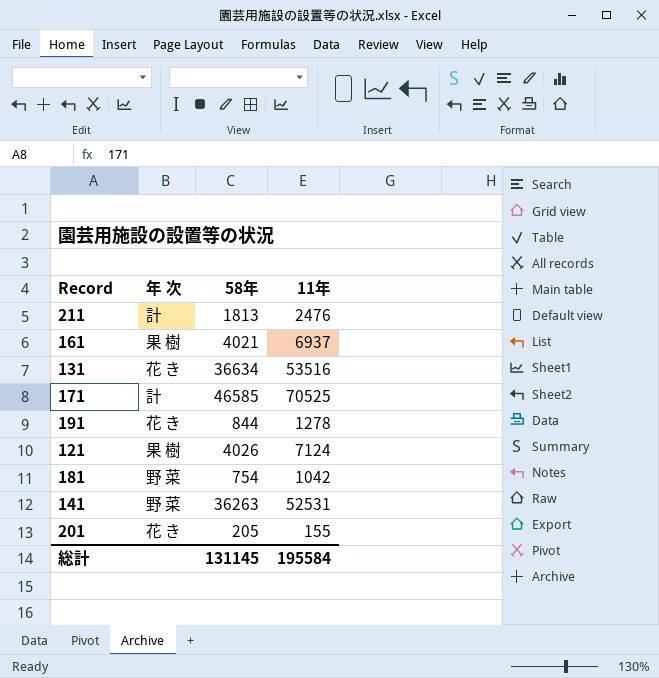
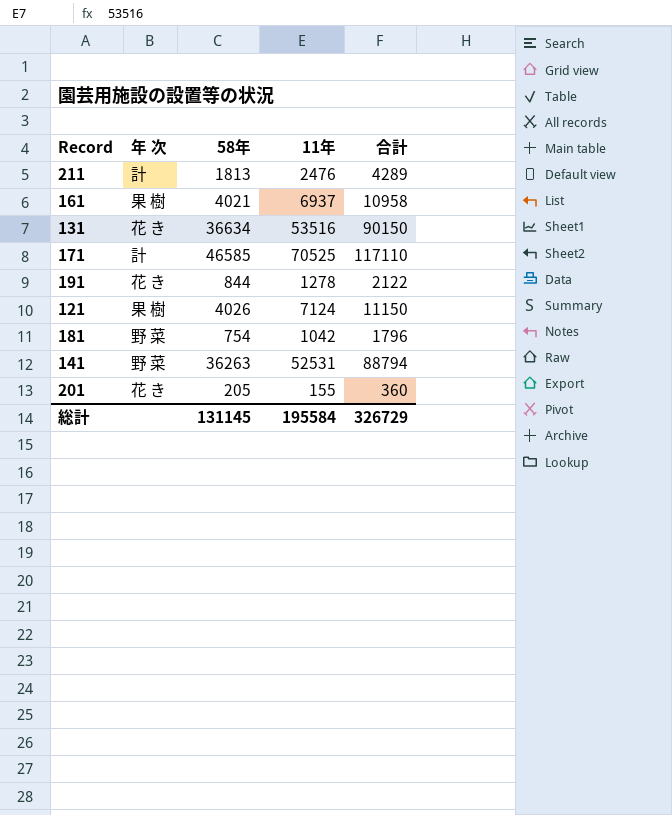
column 合計 | formula: none -> [58年] + [11年]

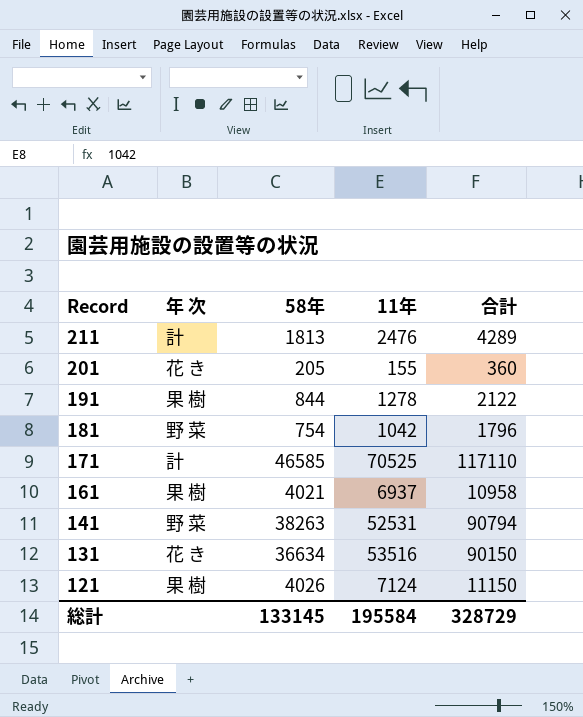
row order: none -> Record descending
191 | 年 次: 花 き -> 果 樹
141 | 58年: 36263 -> 38263
141 | 合計: 88794 -> 90794
総計 | 58年: 131145 -> 133145
総計 | 合計: 326729 -> 328729

